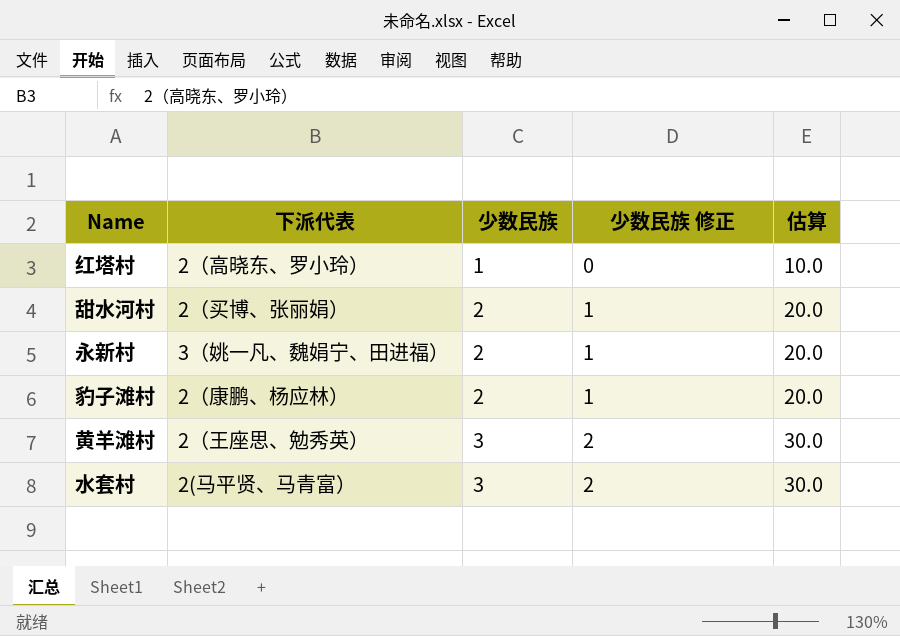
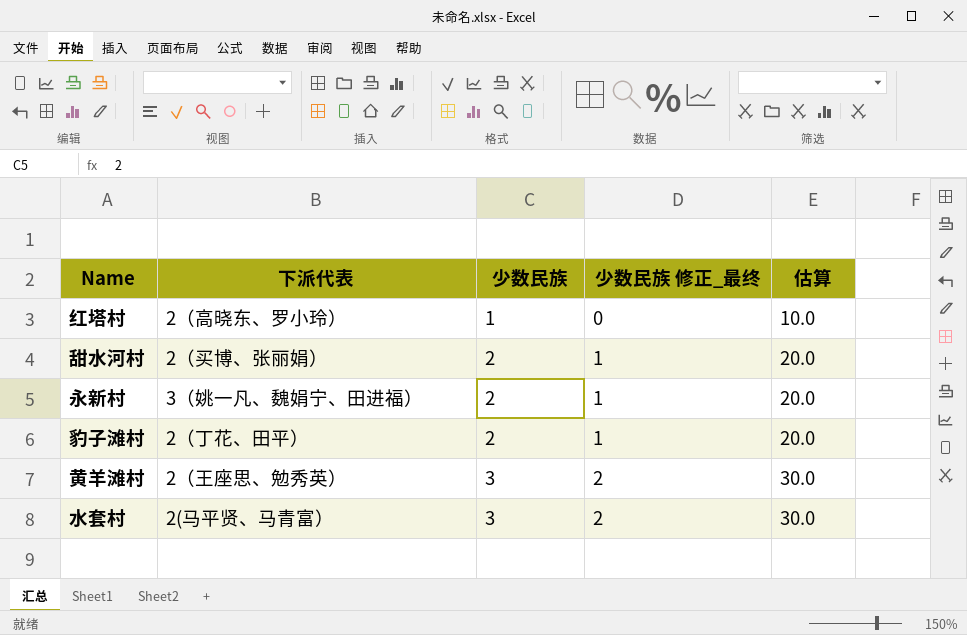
column name: 少数民族 修正 -> 少数民族 修正_最终
豹子滩村 | 下派代表: 2（康鹏、杨应林） -> 2（丁花、田平）

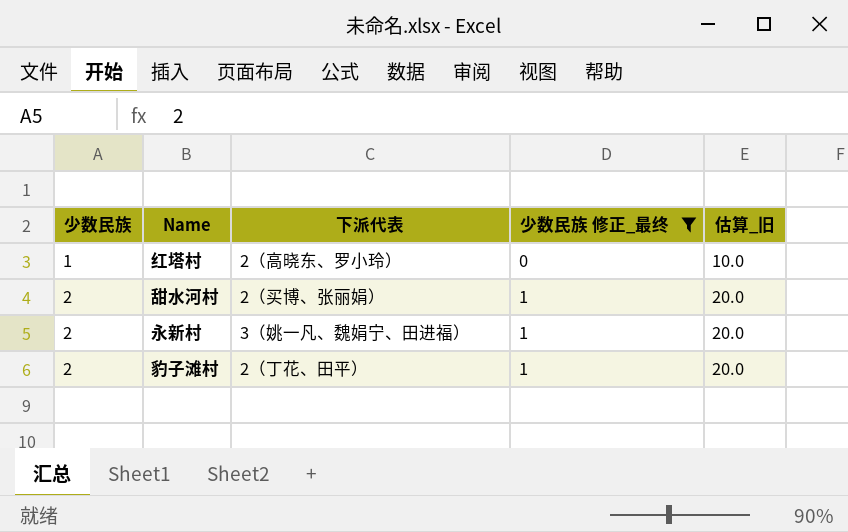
filter: none -> 少数民族 修正_最终 != 2
column 少数民族 | position: 3 -> 1
column name: 估算 -> 估算_旧

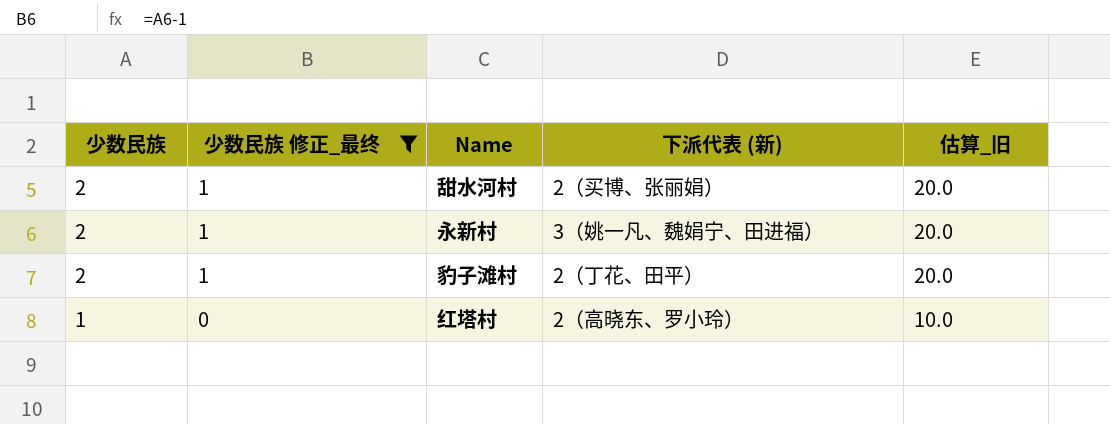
row order: 少数民族 ascending -> 少数民族 descending
column 少数民族 修正_最终 | position: 4 -> 2
column name: 下派代表 -> 下派代表 (新)

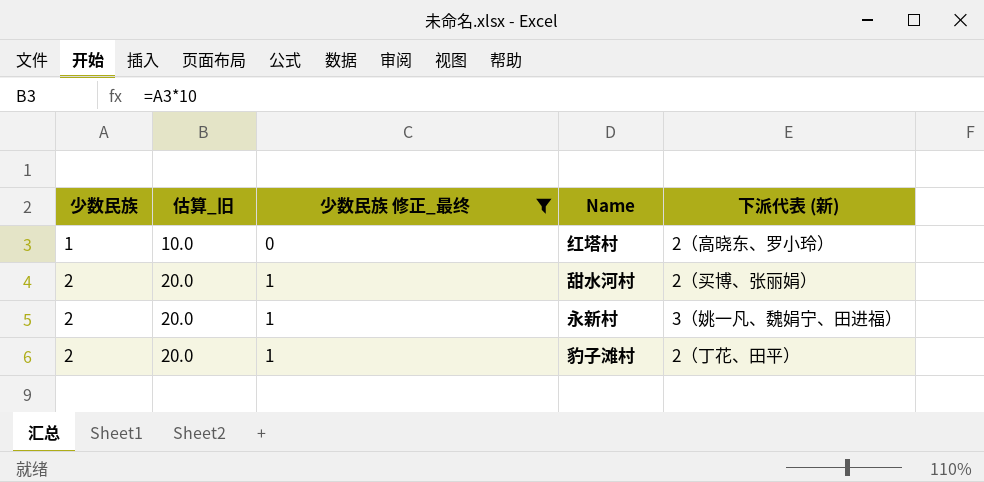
row order: 少数民族 descending -> 少数民族 ascending
column 估算_旧 | position: 5 -> 2

